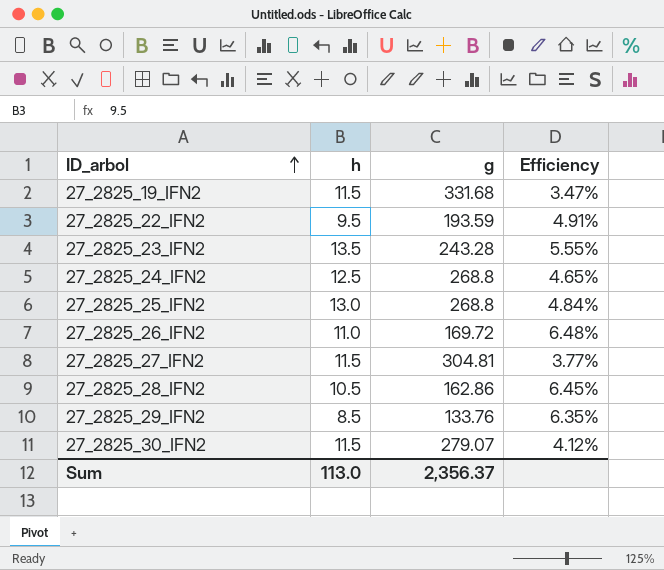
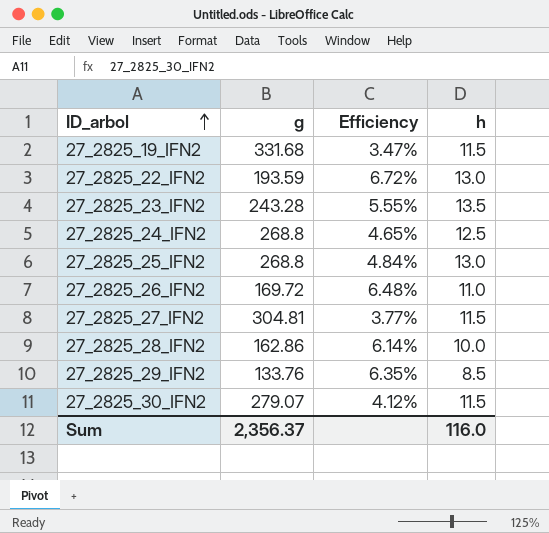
column h | position: 2 -> 4
27_2825_22_IFN2 | Efficiency: 4.91% -> 6.72%
27_2825_22_IFN2 | h: 9.5 -> 13.0
27_2825_28_IFN2 | Efficiency: 6.45% -> 6.14%
27_2825_28_IFN2 | h: 10.5 -> 10.0
Sum | h: 113.0 -> 116.0

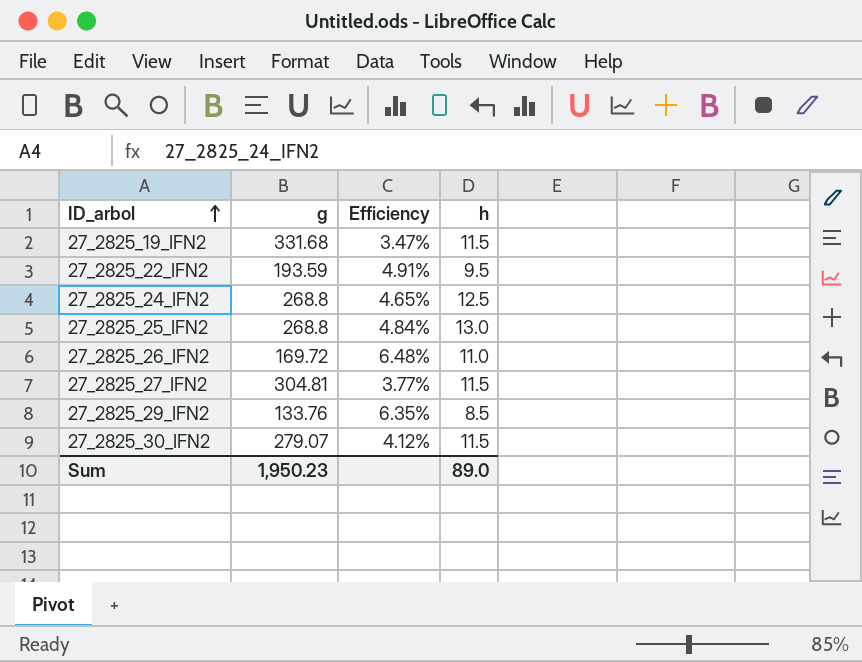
row 27_2825_23_IFN2: 243.28 | 5.55% | 13.5 -> none
row 27_2825_28_IFN2: 162.86 | 6.14% | 10.0 -> none
27_2825_22_IFN2 | Efficiency: 6.72% -> 4.91%
27_2825_22_IFN2 | h: 13.0 -> 9.5
Sum | g: 2,356.37 -> 1,950.23
Sum | h: 116.0 -> 89.0

